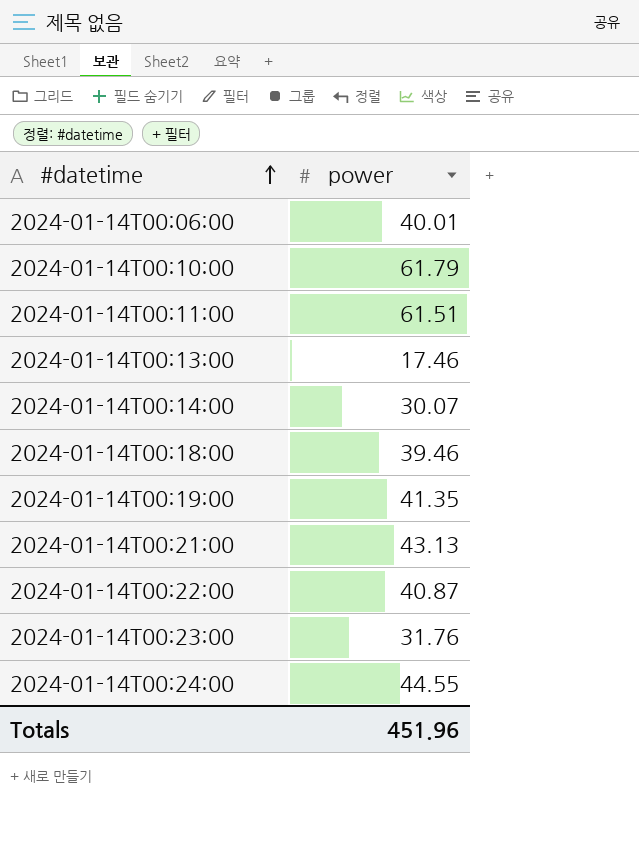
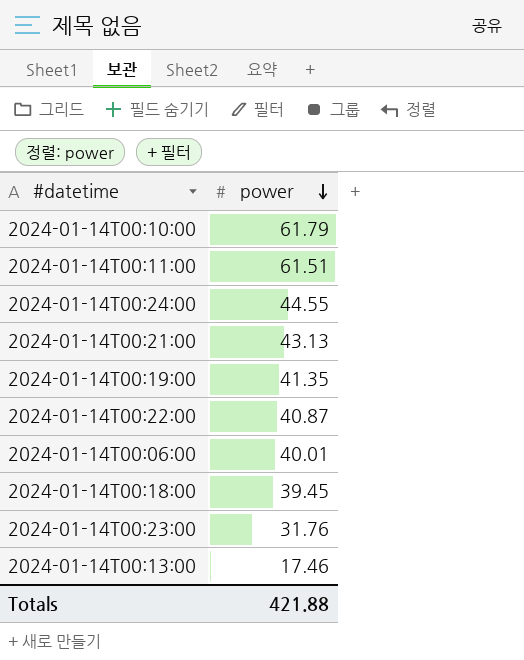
row order: #datetime ascending -> power descending
row 2024-01-14T00:14:00: 30.07 -> none
2024-01-14T00:18:00 | power: 39.46 -> 39.45
Totals | power: 451.96 -> 421.88

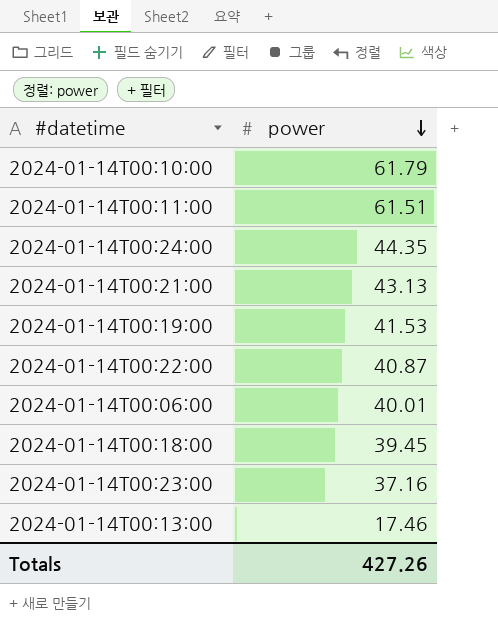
2024-01-14T00:24:00 | power: 44.55 -> 44.35
2024-01-14T00:19:00 | power: 41.35 -> 41.53
2024-01-14T00:23:00 | power: 31.76 -> 37.16
Totals | power: 421.88 -> 427.26

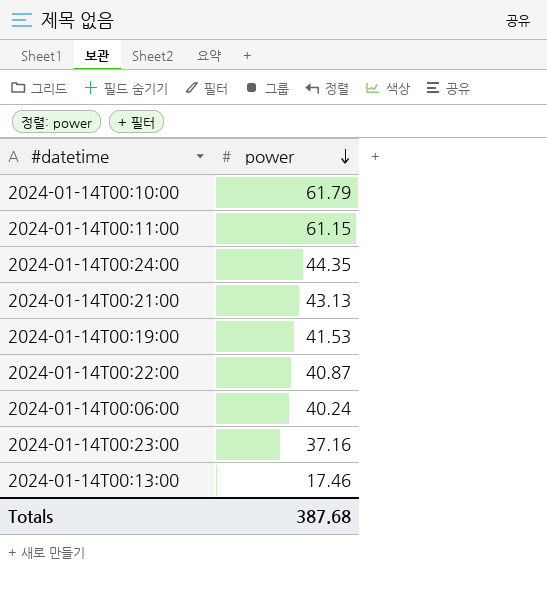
row 2024-01-14T00:18:00: 39.45 -> none
2024-01-14T00:11:00 | power: 61.51 -> 61.15
2024-01-14T00:06:00 | power: 40.01 -> 40.24
Totals | power: 427.26 -> 387.68

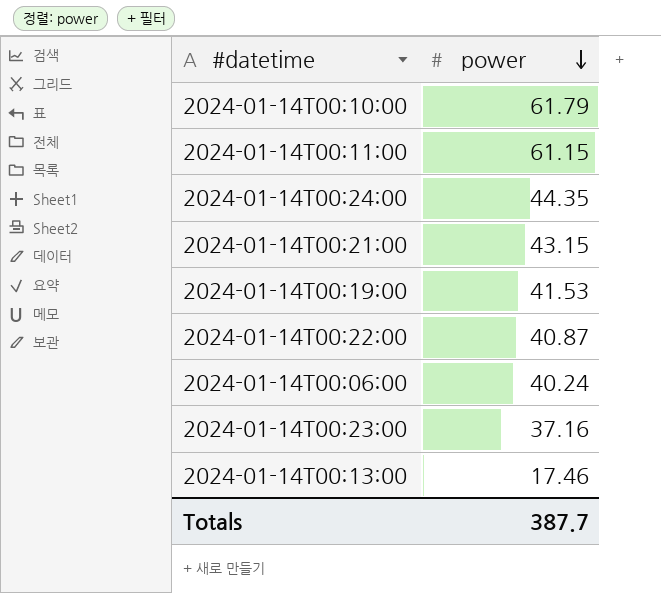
2024-01-14T00:21:00 | power: 43.13 -> 43.15
Totals | power: 387.68 -> 387.7

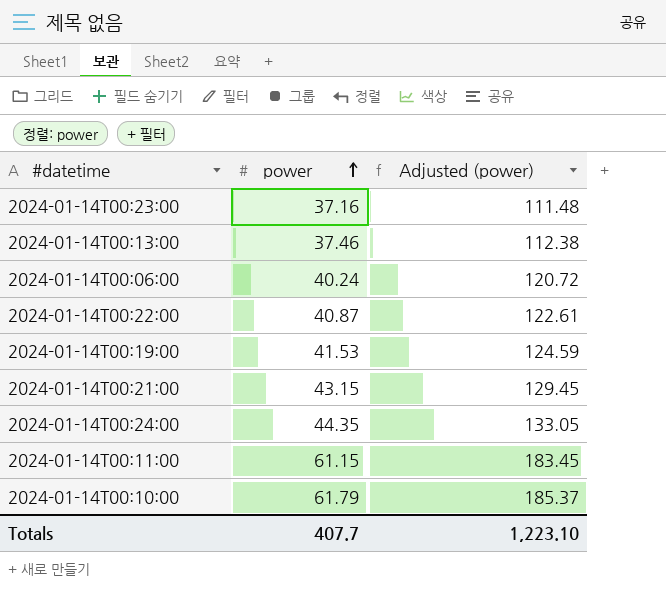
row order: power descending -> power ascending
column Adjusted (power) | formula: none -> [power] * 3
2024-01-14T00:13:00 | power: 17.46 -> 37.46
Totals | power: 387.7 -> 407.7

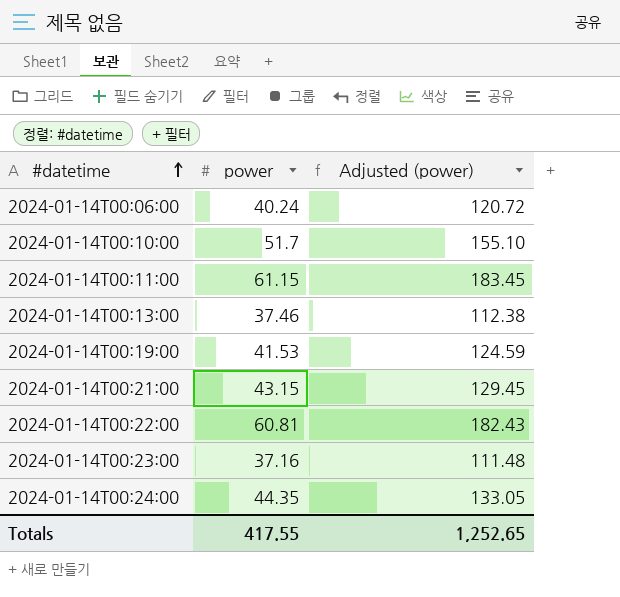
row order: power ascending -> #datetime ascending
2024-01-14T00:10:00 | power: 61.79 -> 51.7
2024-01-14T00:10:00 | Adjusted (power): 185.37 -> 155.10
2024-01-14T00:22:00 | power: 40.87 -> 60.81
2024-01-14T00:22:00 | Adjusted (power): 122.61 -> 182.43
Totals | power: 407.7 -> 417.55
Totals | Adjusted (power): 1,223.10 -> 1,252.65

